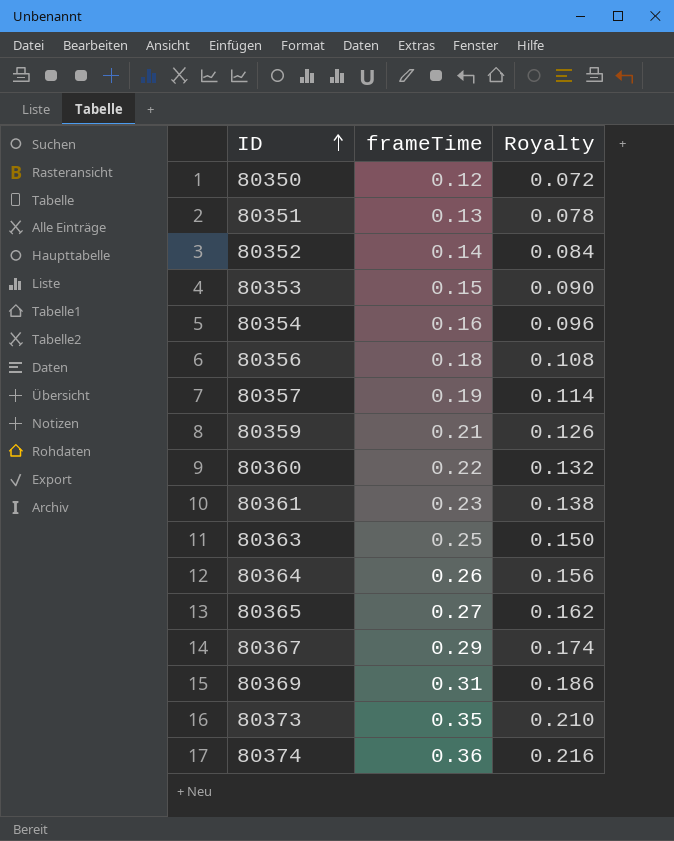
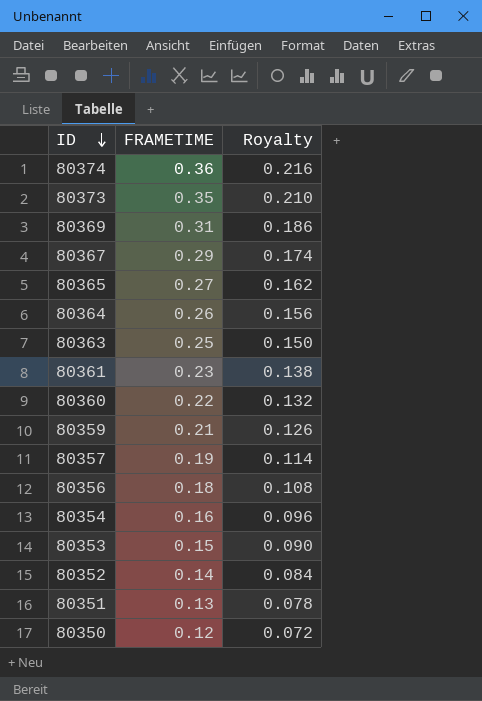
row order: ID ascending -> ID descending
column name: frameTime -> FRAMETIME

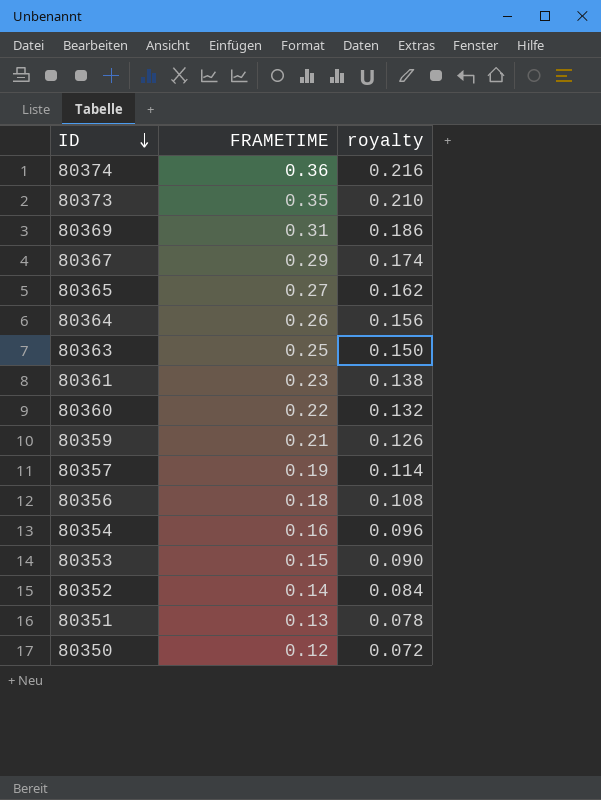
column name: Royalty -> royalty

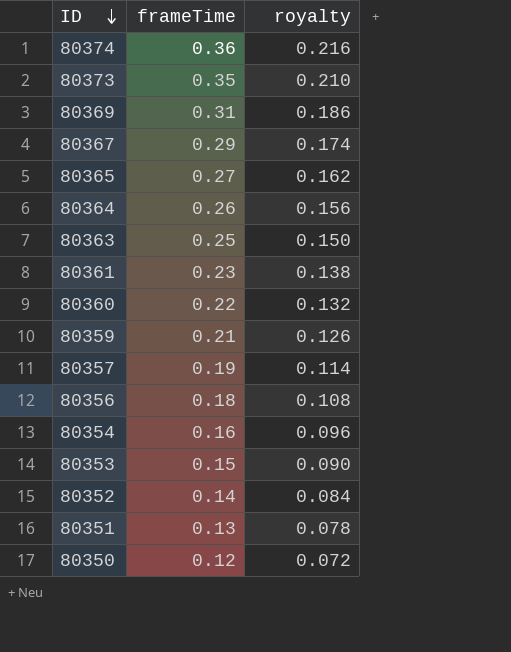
column name: FRAMETIME -> frameTime

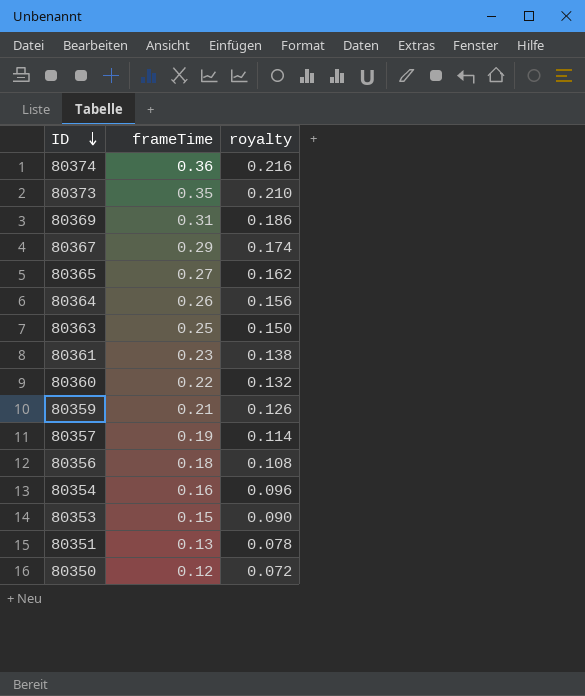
row 80352: 0.14 | 0.084 -> none

